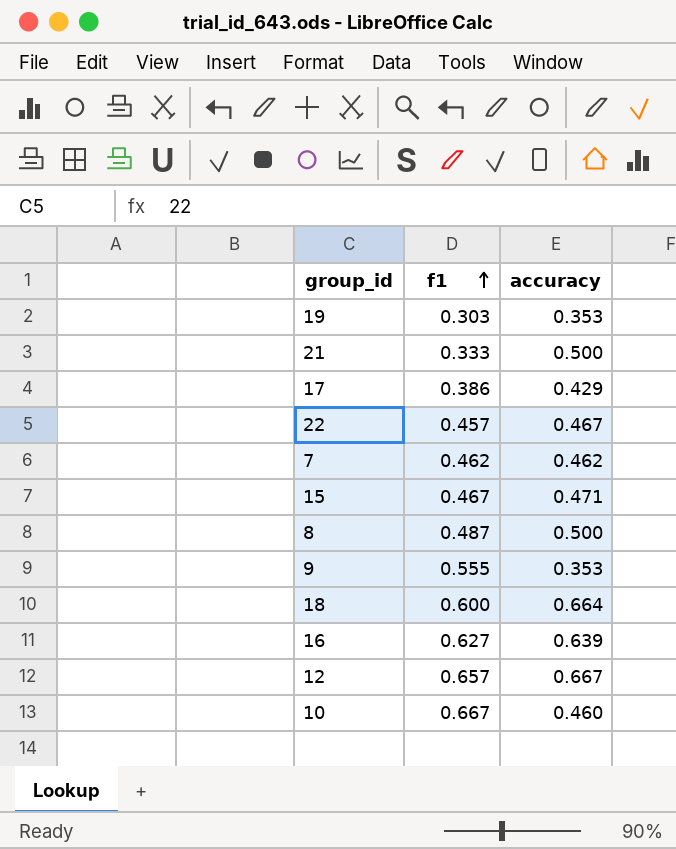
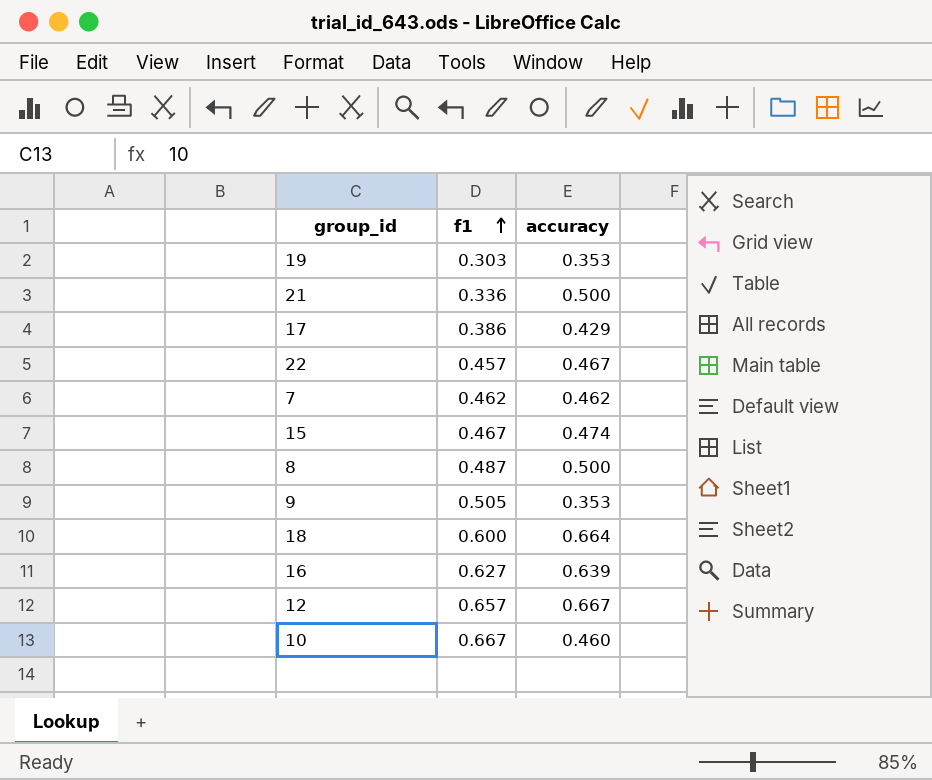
21 | f1: 0.333 -> 0.336
15 | accuracy: 0.471 -> 0.474
9 | f1: 0.555 -> 0.505

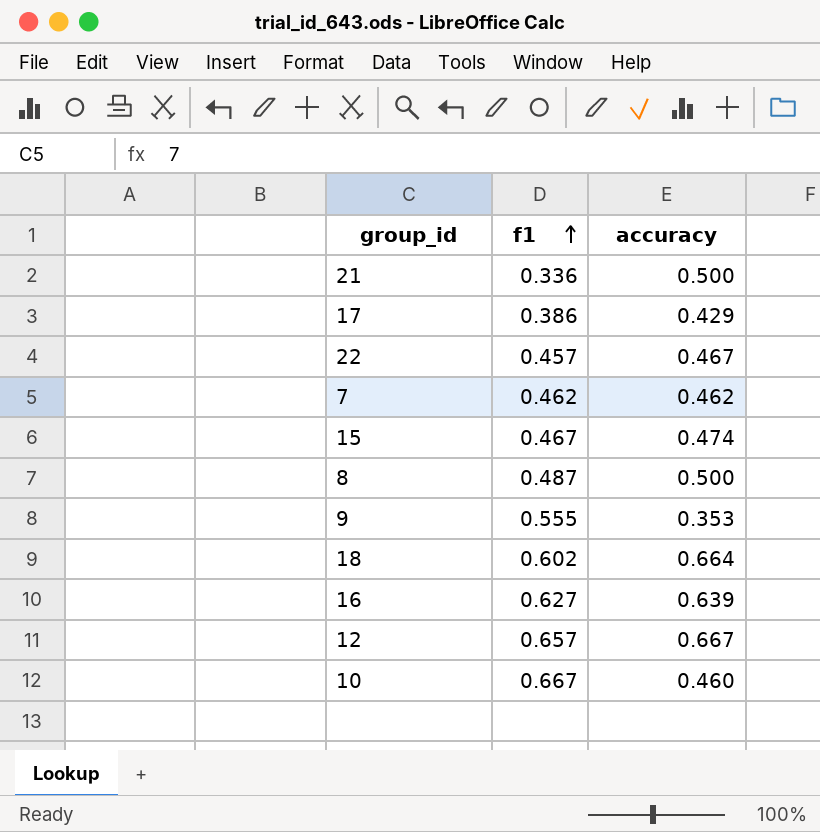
row 19: 0.303 | 0.353 -> none
9 | f1: 0.505 -> 0.555
18 | f1: 0.600 -> 0.602

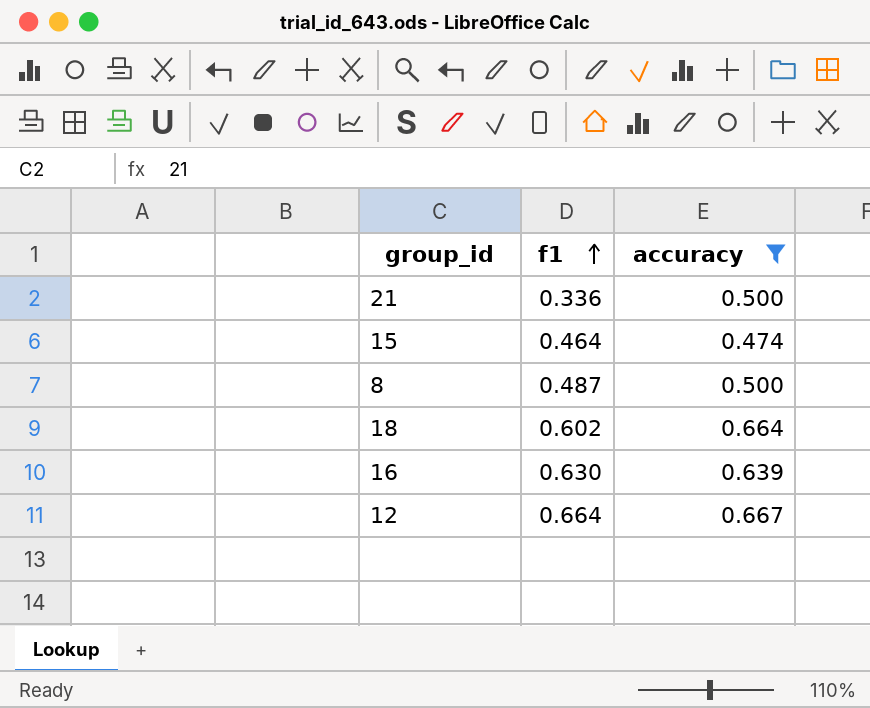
filter: none -> accuracy >= 0.474
15 | f1: 0.467 -> 0.464
16 | f1: 0.627 -> 0.630
12 | f1: 0.657 -> 0.664

